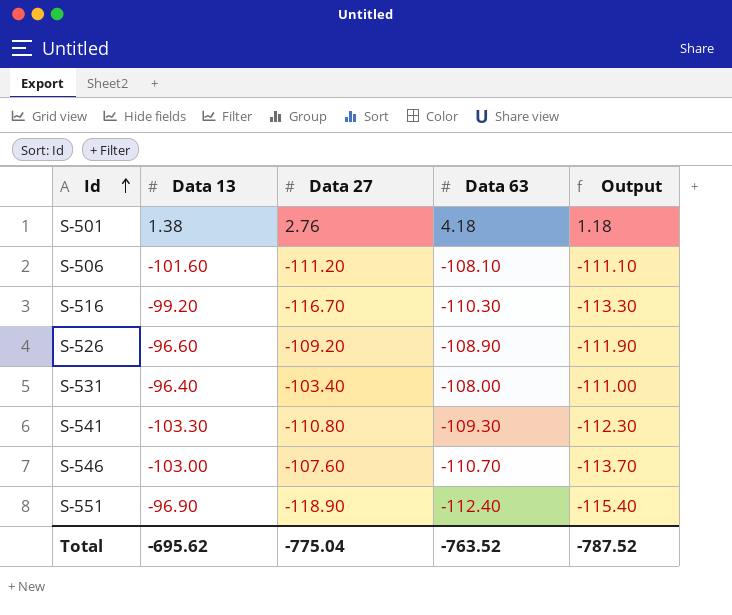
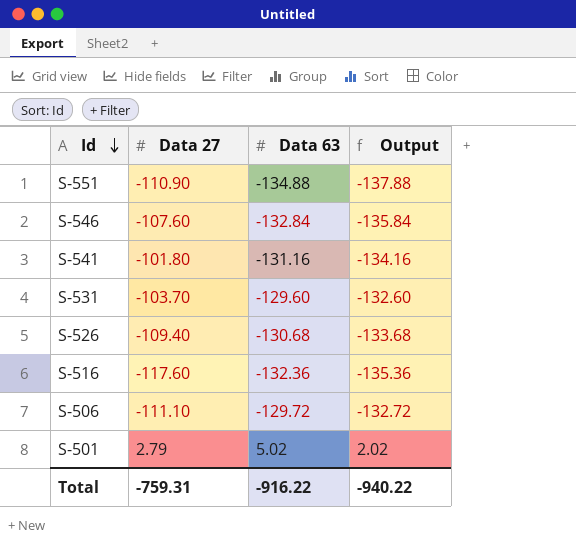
row order: Id ascending -> Id descending
column Data 13 | position: 2 -> none
S-551 | Data 27: -118.90 -> -110.90
S-551 | Data 63: -112.40 -> -134.88
S-551 | Output: -115.40 -> -137.88
S-546 | Data 63: -110.70 -> -132.84
S-546 | Output: -113.70 -> -135.84
S-541 | Data 27: -110.80 -> -101.80
S-541 | Data 63: -109.30 -> -131.16
S-541 | Output: -112.30 -> -134.16
S-531 | Data 27: -103.40 -> -103.70
S-531 | Data 63: -108.00 -> -129.60
S-531 | Output: -111.00 -> -132.60
S-526 | Data 27: -109.20 -> -109.40
S-526 | Data 63: -108.90 -> -130.68
S-526 | Output: -111.90 -> -133.68
S-516 | Data 27: -116.70 -> -117.60
S-516 | Data 63: -110.30 -> -132.36
S-516 | Output: -113.30 -> -135.36
S-506 | Data 27: -111.20 -> -111.10
S-506 | Data 63: -108.10 -> -129.72
S-506 | Output: -111.10 -> -132.72
S-501 | Data 27: 2.76 -> 2.79
S-501 | Data 63: 4.18 -> 5.02
S-501 | Output: 1.18 -> 2.02
Total | Data 27: -775.04 -> -759.31
Total | Data 63: -763.52 -> -916.22
Total | Output: -787.52 -> -940.22

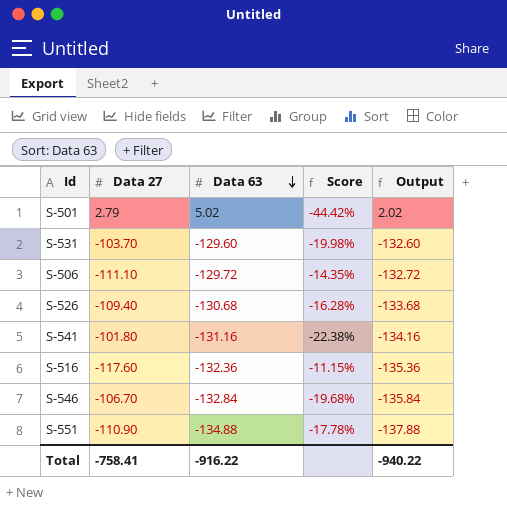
row order: Id descending -> Data 63 descending
column Score | formula: none -> ([Data 27] - [Data 63]) / [Data 63]
S-546 | Data 27: -107.60 -> -106.70
Total | Data 27: -759.31 -> -758.41

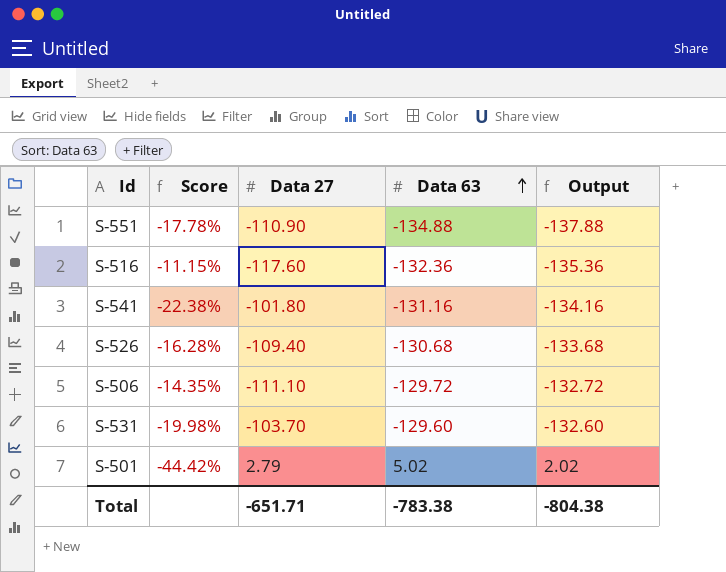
row order: Data 63 descending -> Data 63 ascending
column Score | position: 4 -> 2
row S-546: -106.70 | -132.84 | -19.68% | -135.84 -> none
Total | Data 27: -758.41 -> -651.71
Total | Data 63: -916.22 -> -783.38
Total | Output: -940.22 -> -804.38

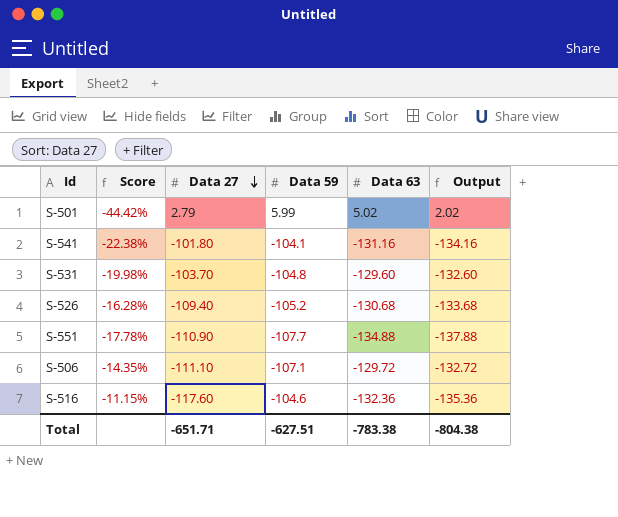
row order: Data 63 ascending -> Data 27 descending
column Data 59 | position: none -> 4

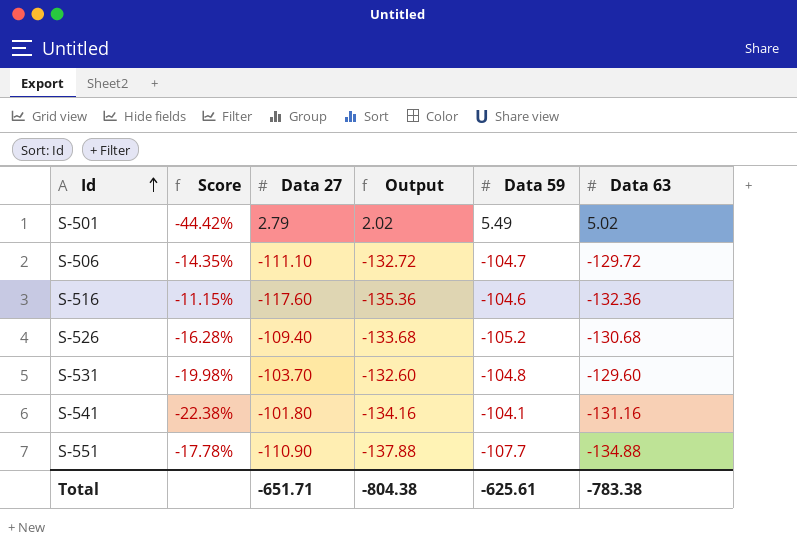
row order: Data 27 descending -> Id ascending
column Output | position: 6 -> 4
S-501 | Data 59: 5.99 -> 5.49
S-506 | Data 59: -107.1 -> -104.7
Total | Data 59: -627.51 -> -625.61

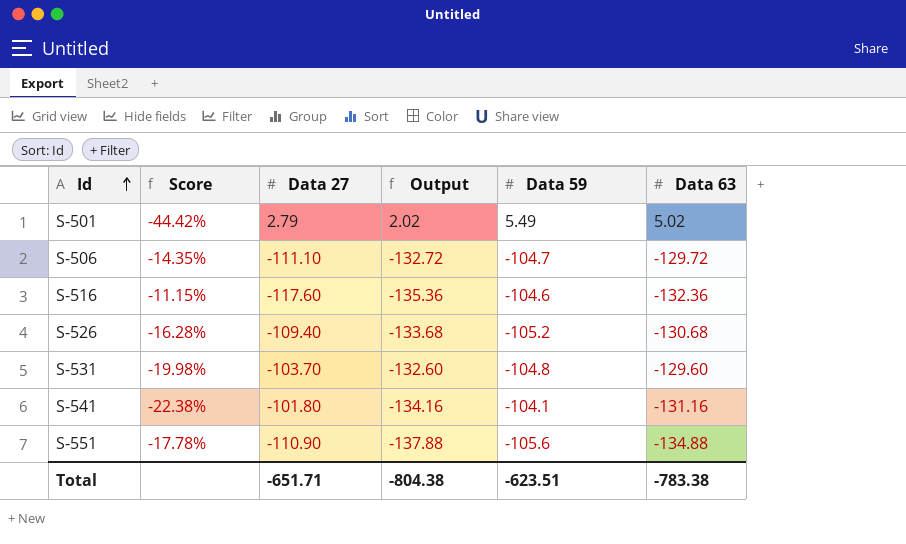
S-551 | Data 59: -107.7 -> -105.6
Total | Data 59: -625.61 -> -623.51

